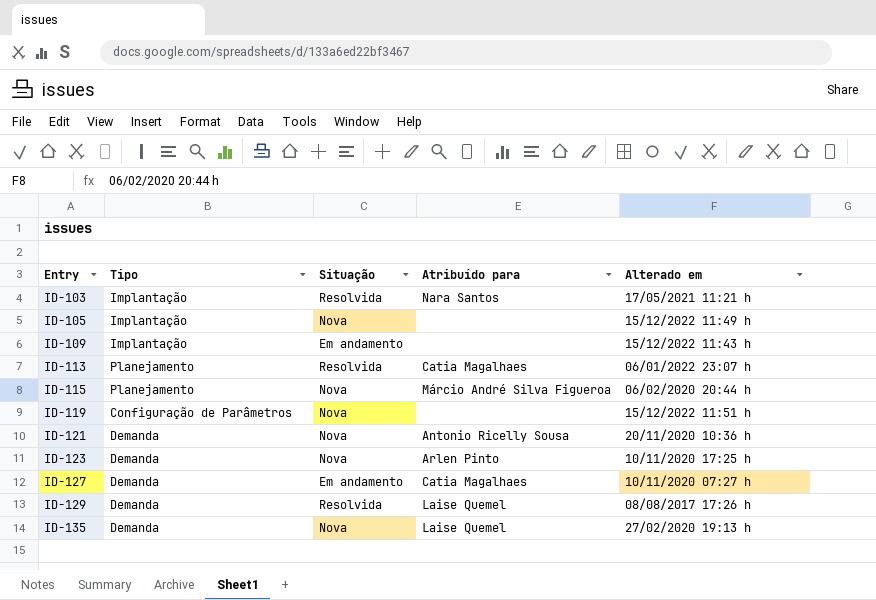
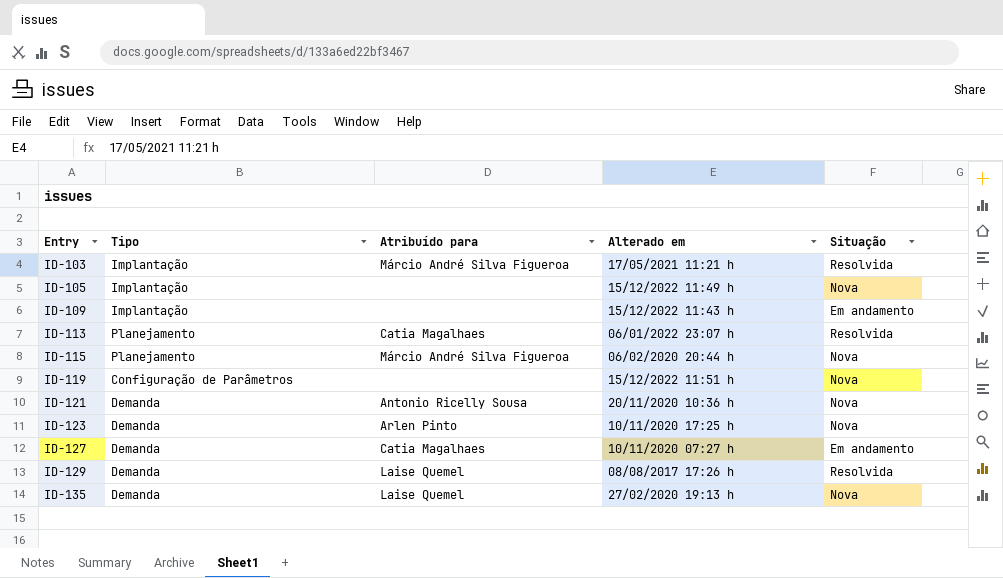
column Situação | position: 3 -> 5
ID-103 | Atribuído para: Nara Santos -> Márcio André Silva Figueroa

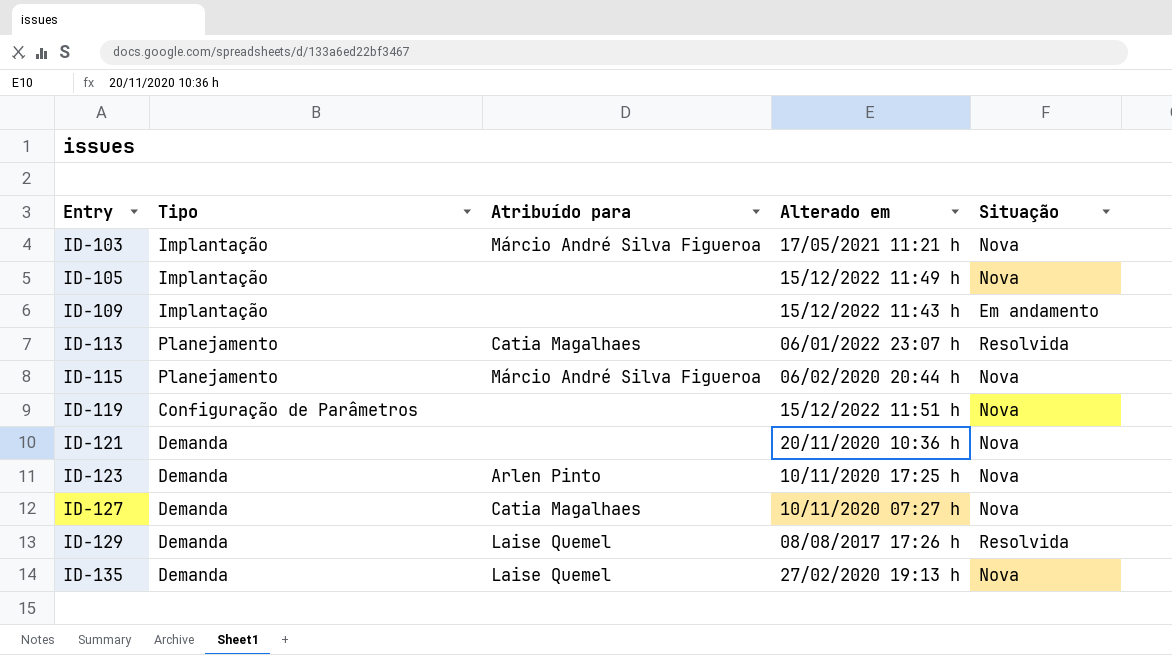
ID-103 | Situação: Resolvida -> Nova
ID-121 | Atribuído para: Antonio Ricelly Sousa -> none
ID-127 | Situação: Em andamento -> Nova

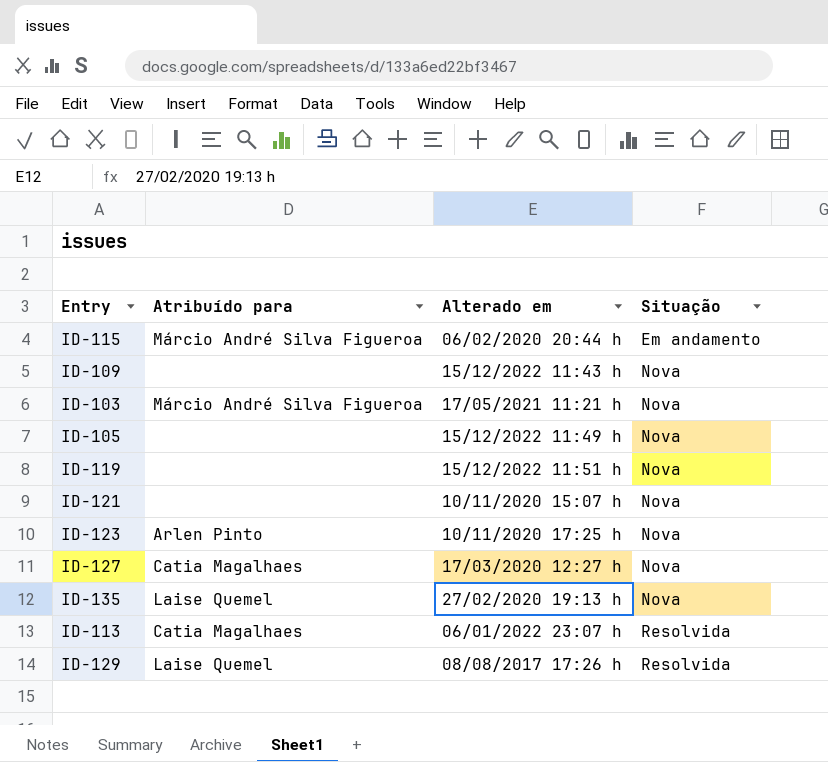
row order: Entry ascending -> Situação ascending
column Tipo | position: 2 -> none
ID-115 | Situação: Nova -> Em andamento
ID-109 | Situação: Em andamento -> Nova
ID-121 | Alterado em: 20/11/2020 10:36 h -> 10/11/2020 15:07 h
ID-127 | Alterado em: 10/11/2020 07:27 h -> 17/03/2020 12:27 h

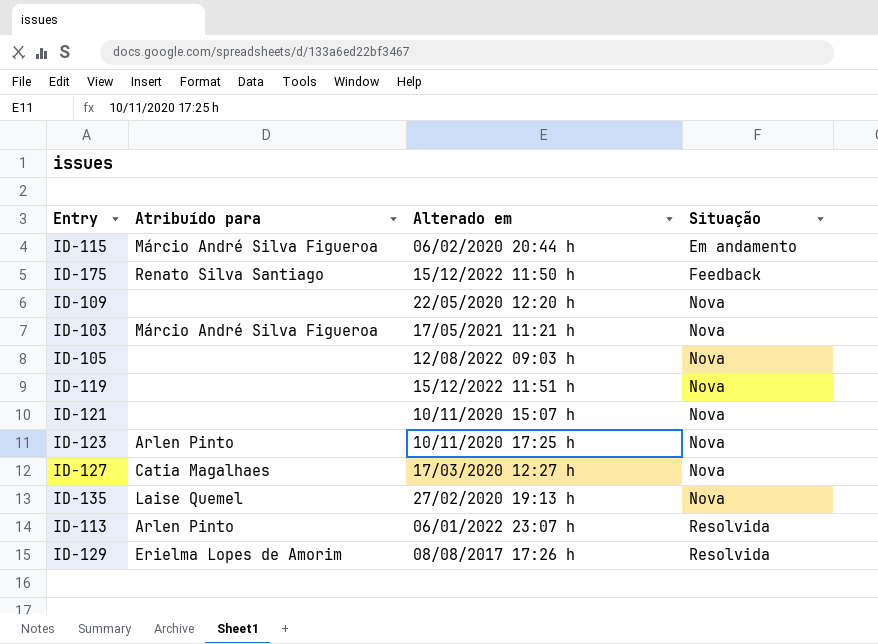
row ID-175: none -> Renato Silva Santiago | 15/12/2022 11:50 h | Feedback
ID-109 | Alterado em: 15/12/2022 11:43 h -> 22/05/2020 12:20 h
ID-105 | Alterado em: 15/12/2022 11:49 h -> 12/08/2022 09:03 h
ID-113 | Atribuído para: Catia Magalhaes -> Arlen Pinto
ID-129 | Atribuído para: Laise Quemel -> Erielma Lopes de Amorim

